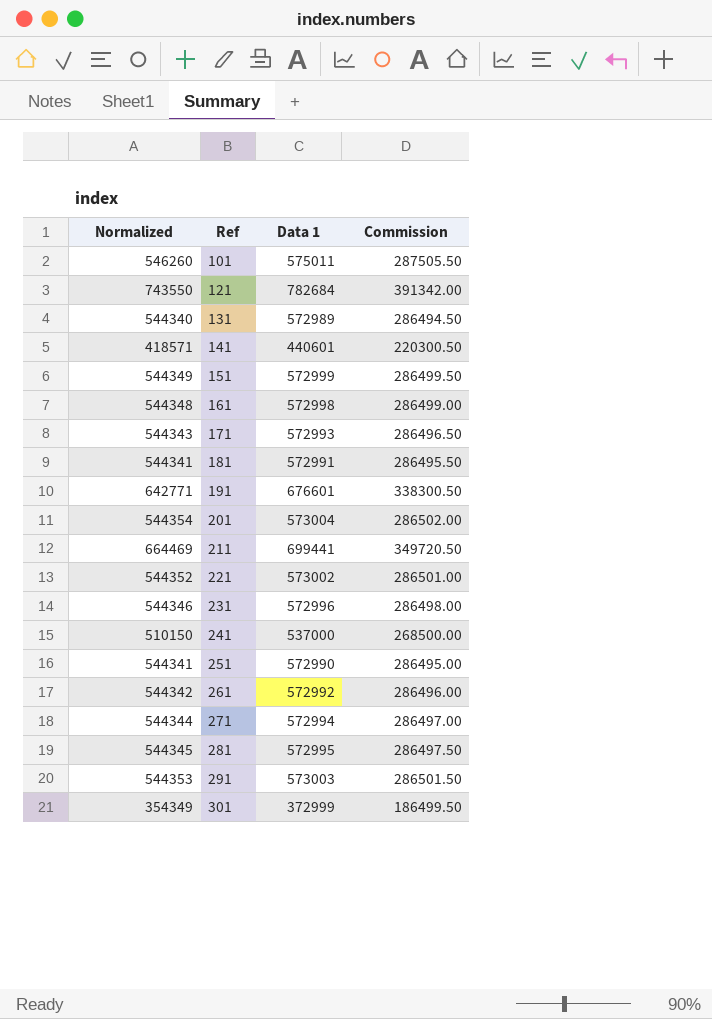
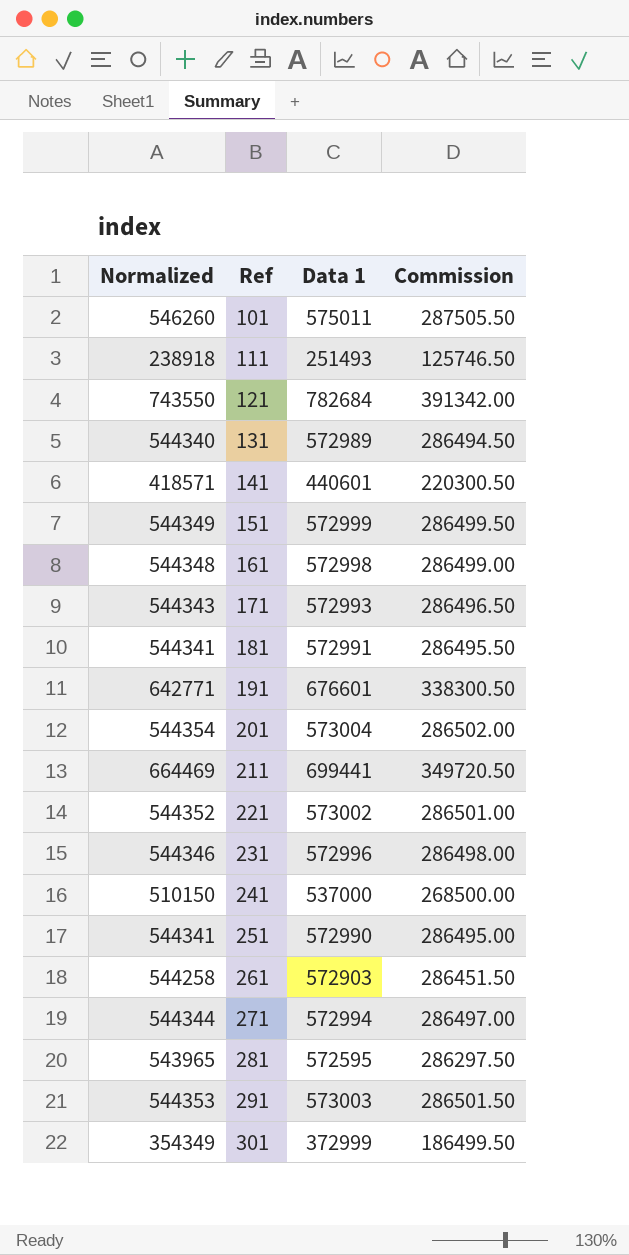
row 111: none -> 238918 | 251493 | 125746.50
261 | Normalized: 544342 -> 544258
261 | Data 1: 572992 -> 572903
261 | Commission: 286496.00 -> 286451.50
281 | Normalized: 544345 -> 543965
281 | Data 1: 572995 -> 572595
281 | Commission: 286497.50 -> 286297.50

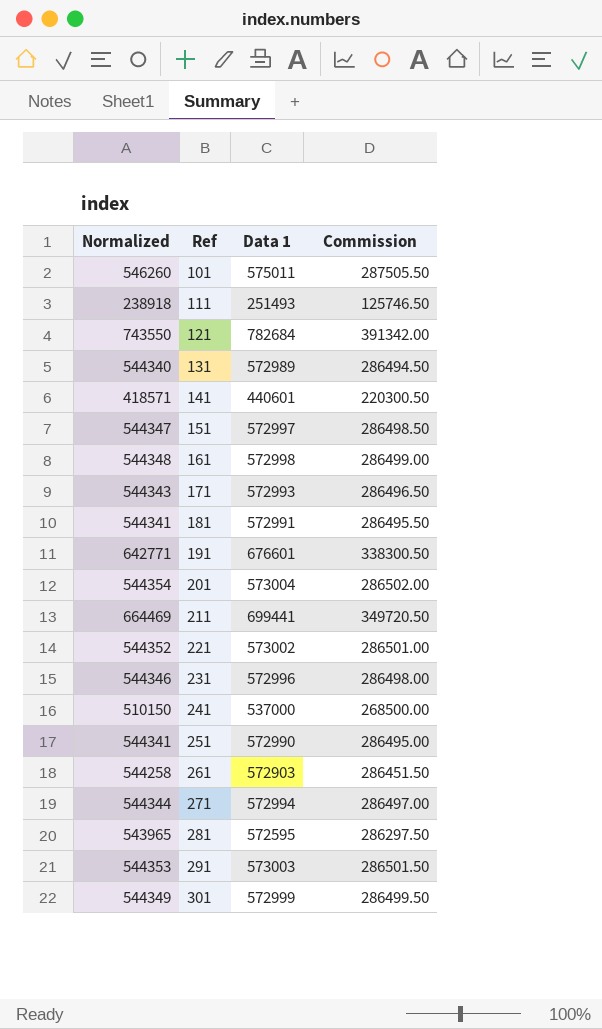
151 | Normalized: 544349 -> 544347
151 | Data 1: 572999 -> 572997
151 | Commission: 286499.50 -> 286498.50
301 | Normalized: 354349 -> 544349
301 | Data 1: 372999 -> 572999
301 | Commission: 186499.50 -> 286499.50

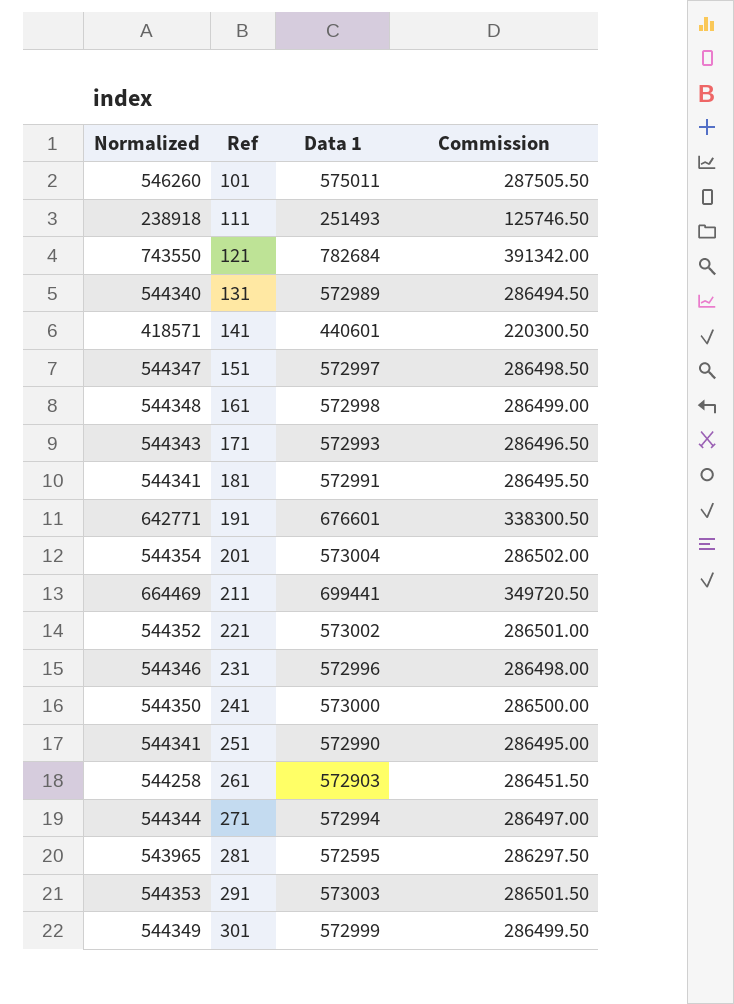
241 | Normalized: 510150 -> 544350
241 | Data 1: 537000 -> 573000
241 | Commission: 268500.00 -> 286500.00

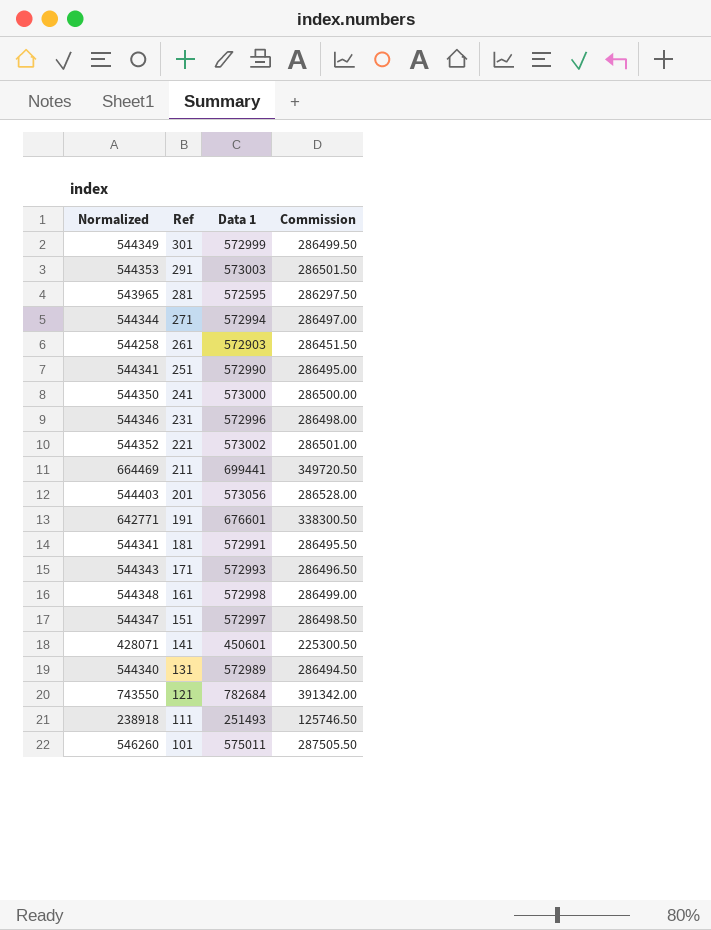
row order: Ref ascending -> Ref descending
201 | Normalized: 544354 -> 544403
201 | Data 1: 573004 -> 573056
201 | Commission: 286502.00 -> 286528.00
141 | Normalized: 418571 -> 428071
141 | Data 1: 440601 -> 450601
141 | Commission: 220300.50 -> 225300.50

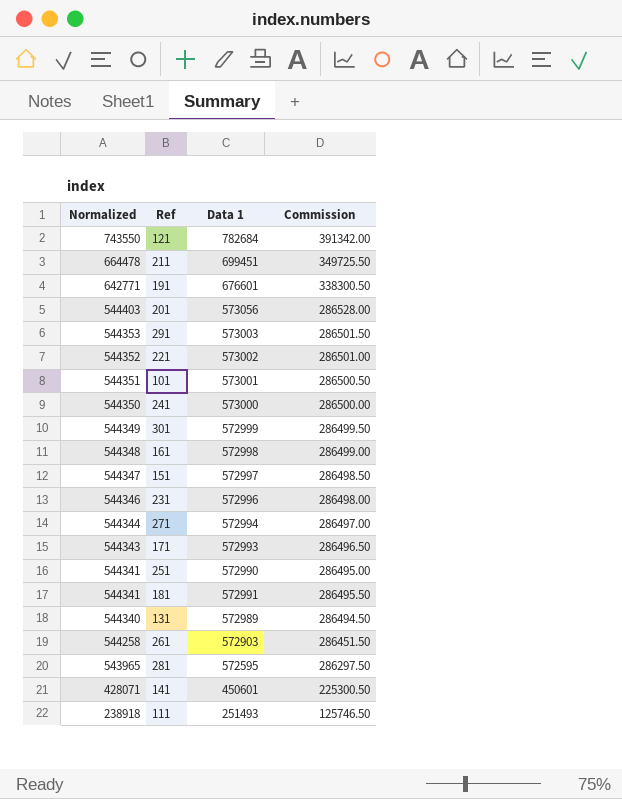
row order: Ref descending -> Normalized descending
211 | Normalized: 664469 -> 664478
211 | Data 1: 699441 -> 699451
211 | Commission: 349720.50 -> 349725.50
101 | Normalized: 546260 -> 544351
101 | Data 1: 575011 -> 573001
101 | Commission: 287505.50 -> 286500.50

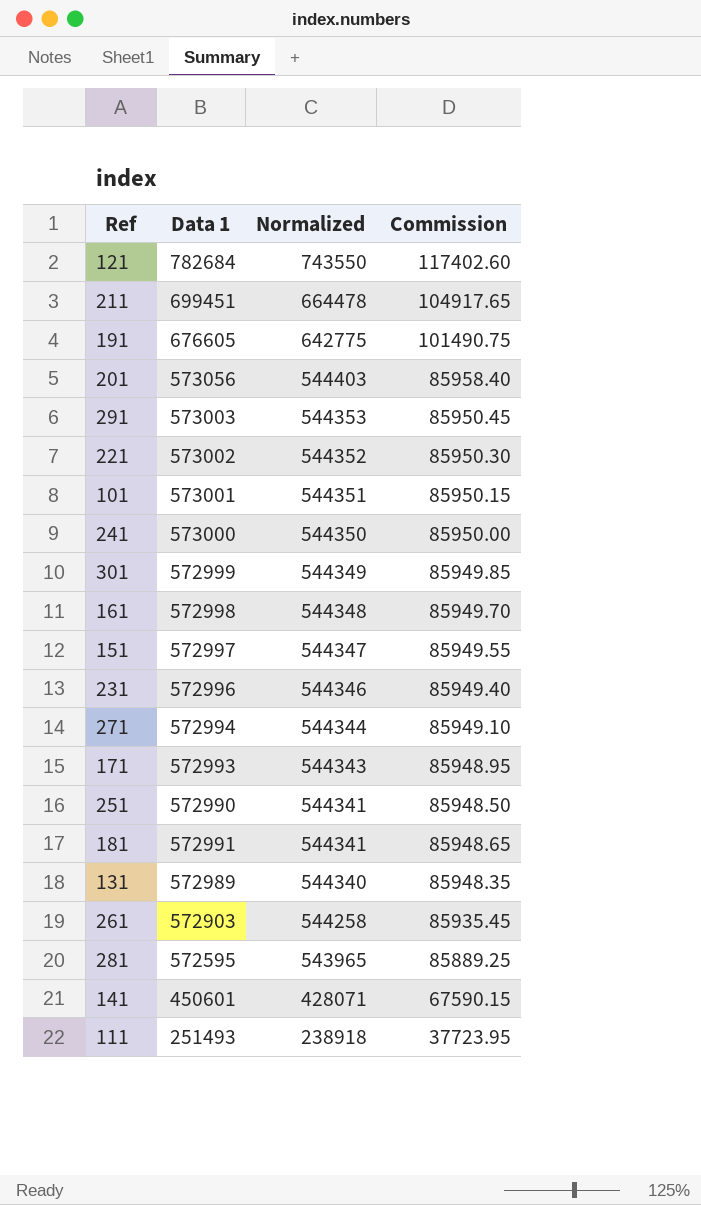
column Normalized | position: 1 -> 3
column Commission | formula: [Data 1] * 0.5 -> [Data 1] * 0.15
191 | Data 1: 676601 -> 676605
191 | Normalized: 642771 -> 642775

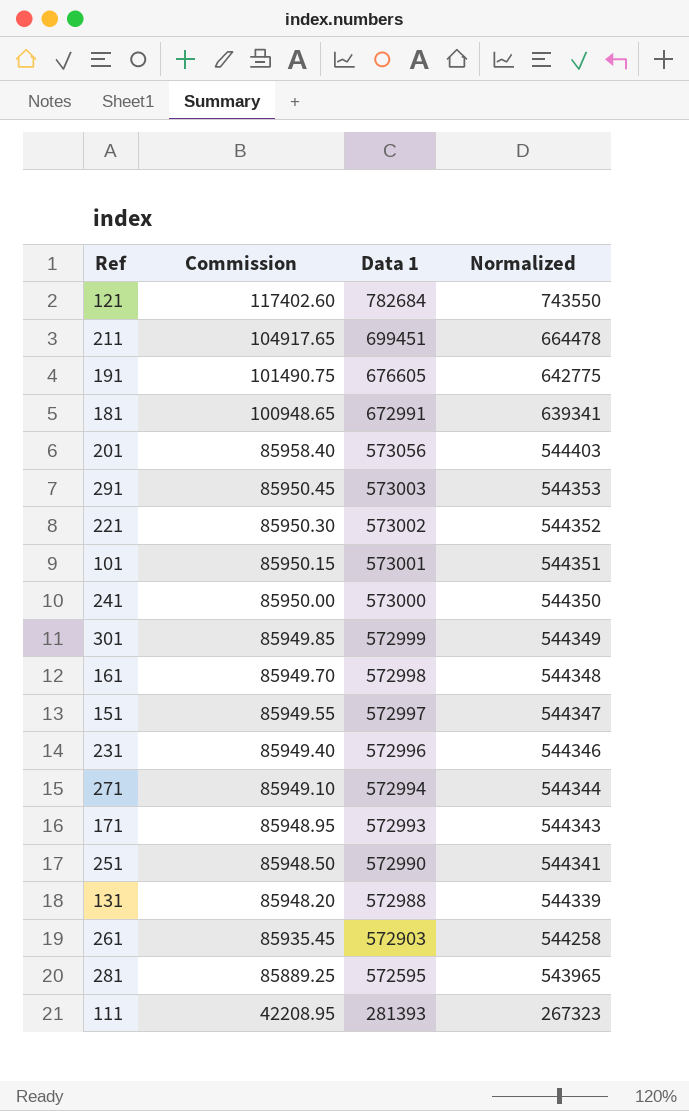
row order: Normalized descending -> Commission descending
column Commission | position: 4 -> 2
row 141: 450601 | 428071 | 67590.15 -> none
181 | Commission: 85948.65 -> 100948.65
181 | Data 1: 572991 -> 672991
181 | Normalized: 544341 -> 639341
131 | Commission: 85948.35 -> 85948.20
131 | Data 1: 572989 -> 572988
131 | Normalized: 544340 -> 544339
111 | Commission: 37723.95 -> 42208.95
111 | Data 1: 251493 -> 281393
111 | Normalized: 238918 -> 267323

